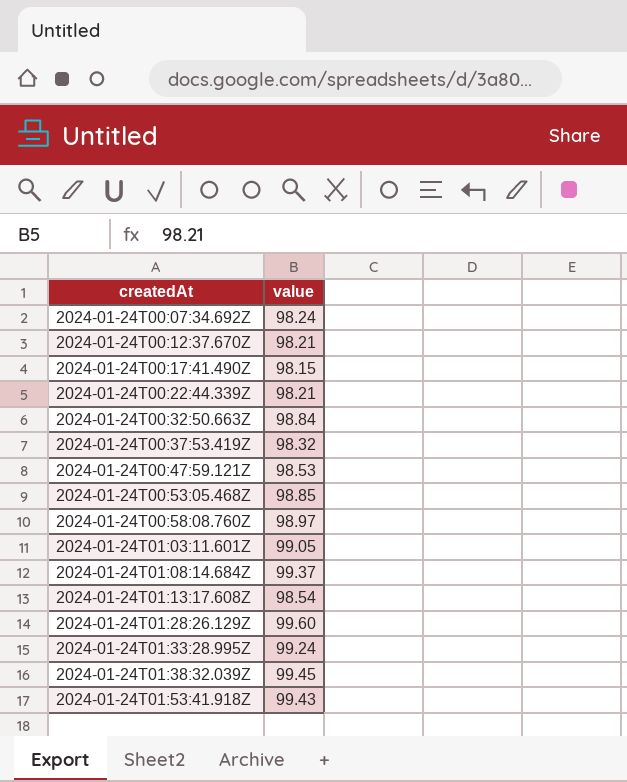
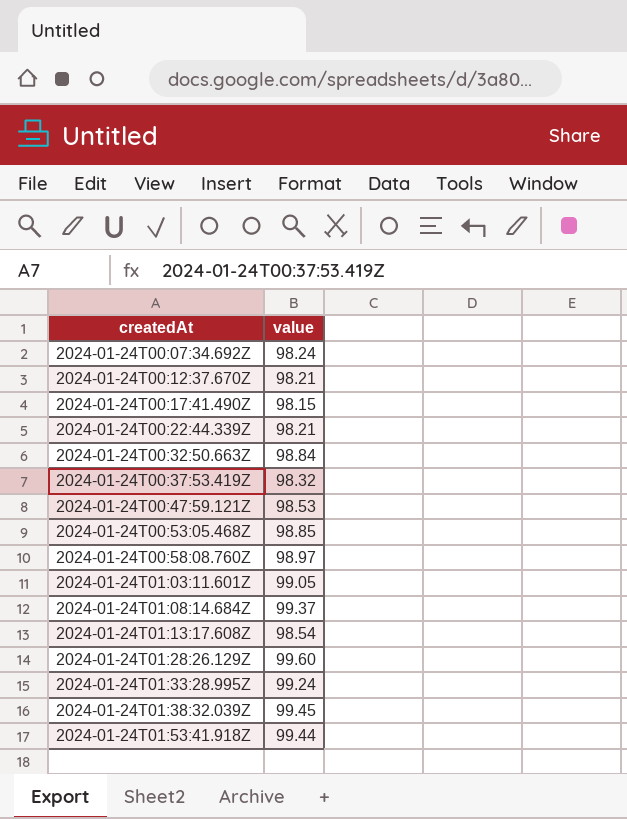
2024-01-24T01:53:41.918Z | value: 99.43 -> 99.44

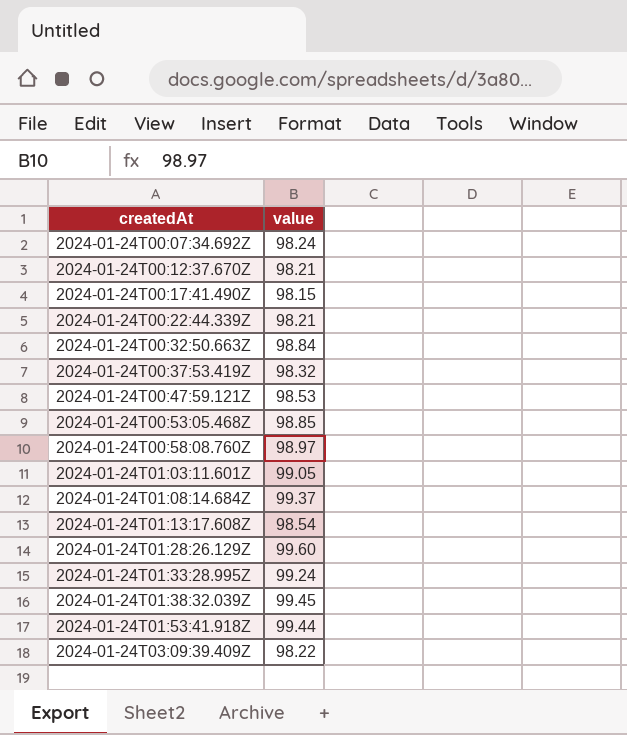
row 2024-01-24T03:09:39.409Z: none -> 98.22

